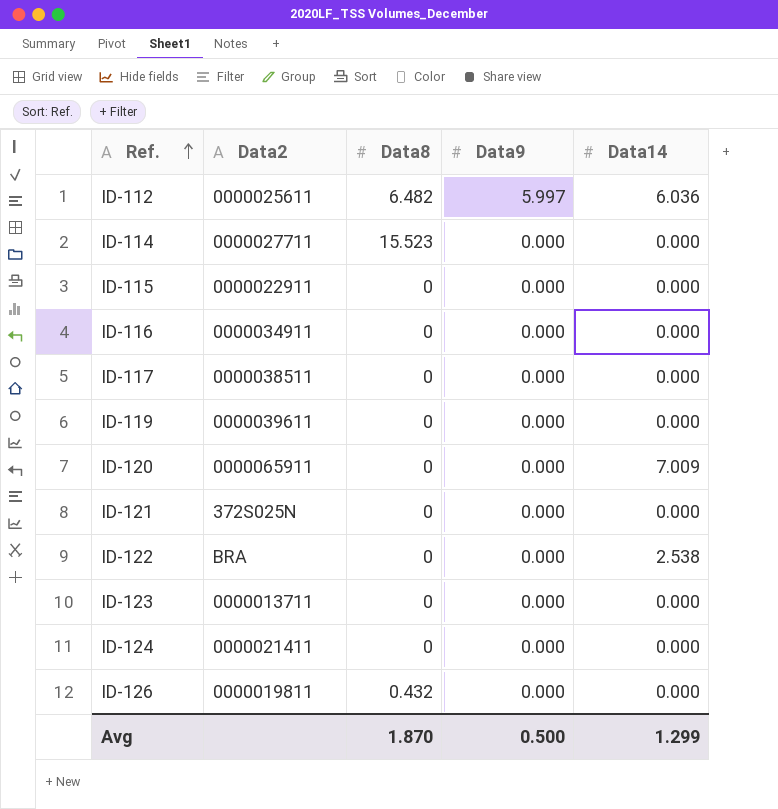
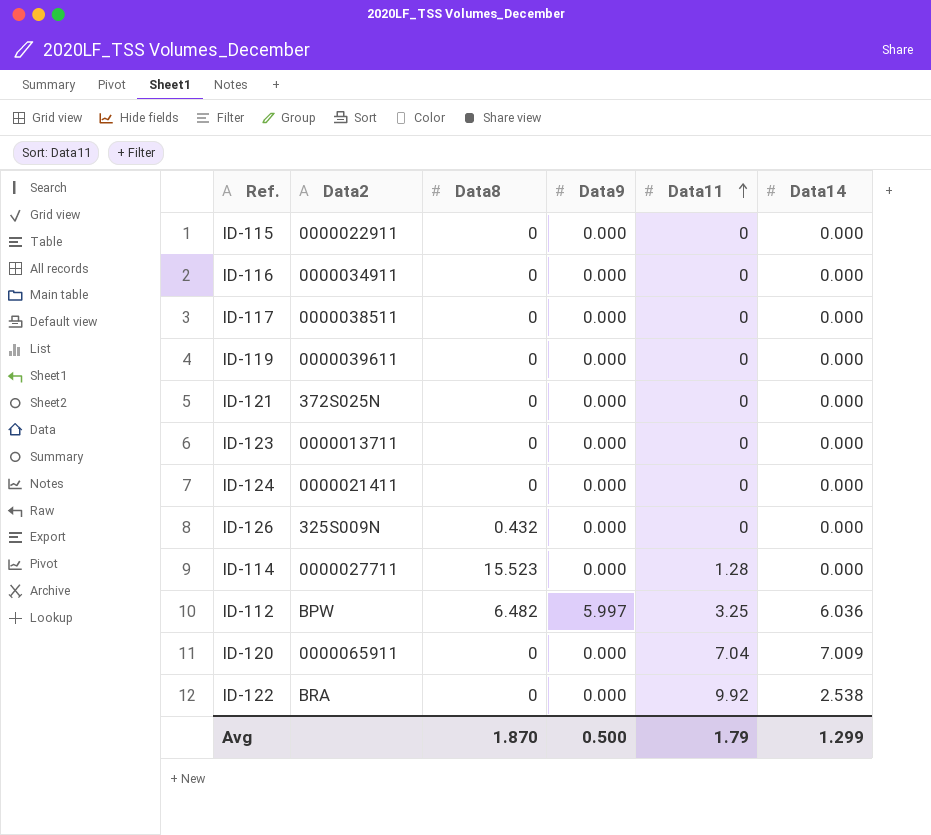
row order: Ref. ascending -> Data11 ascending
column Data11 | position: none -> 5
ID-126 | Data2: 0000019811 -> 325S009N
ID-112 | Data2: 0000025611 -> BPW

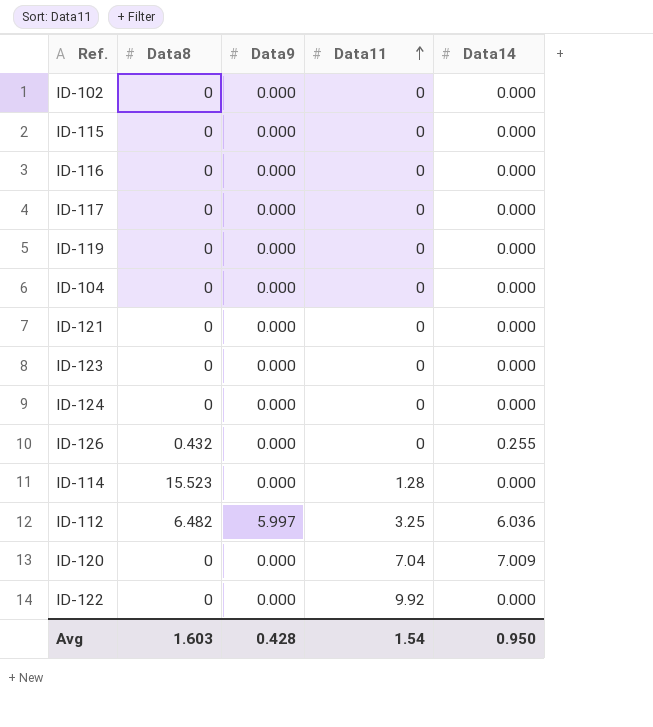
column Data2 | position: 2 -> none
row ID-102: none -> 0 | 0.000 | 0 | 0.000
row ID-104: none -> 0 | 0.000 | 0 | 0.000
ID-126 | Data14: 0.000 -> 0.255
ID-122 | Data14: 2.538 -> 0.000
Avg | Data8: 1.870 -> 1.603
Avg | Data9: 0.500 -> 0.428
Avg | Data11: 1.79 -> 1.54
Avg | Data14: 1.299 -> 0.950

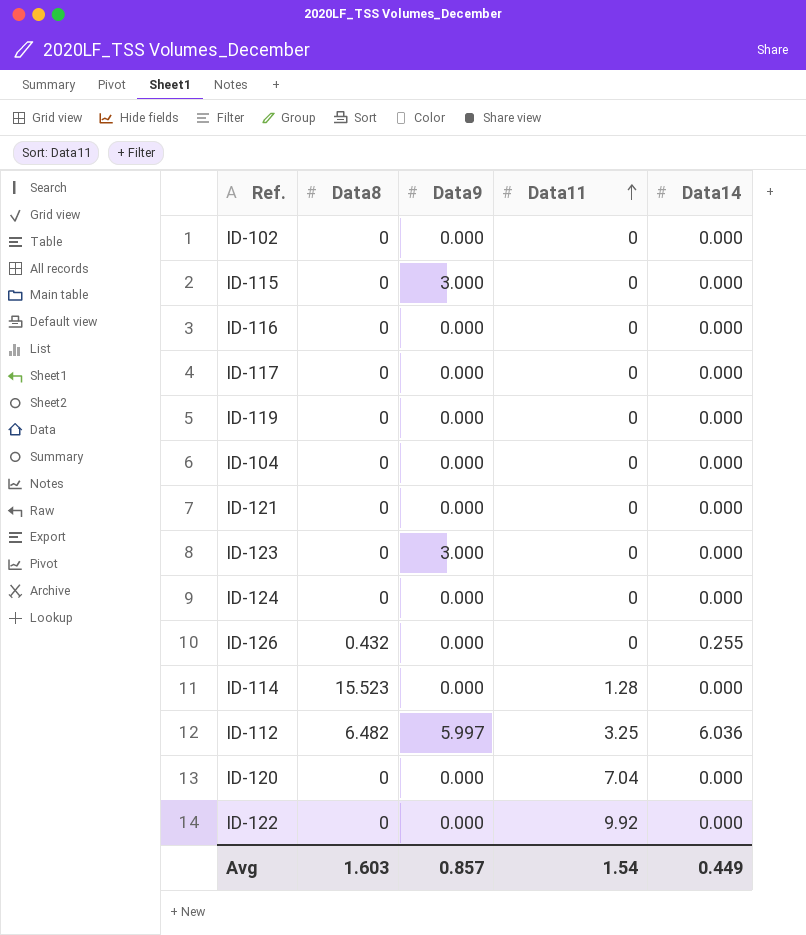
ID-115 | Data9: 0.000 -> 3.000
ID-123 | Data9: 0.000 -> 3.000
ID-120 | Data14: 7.009 -> 0.000
Avg | Data9: 0.428 -> 0.857
Avg | Data14: 0.950 -> 0.449

